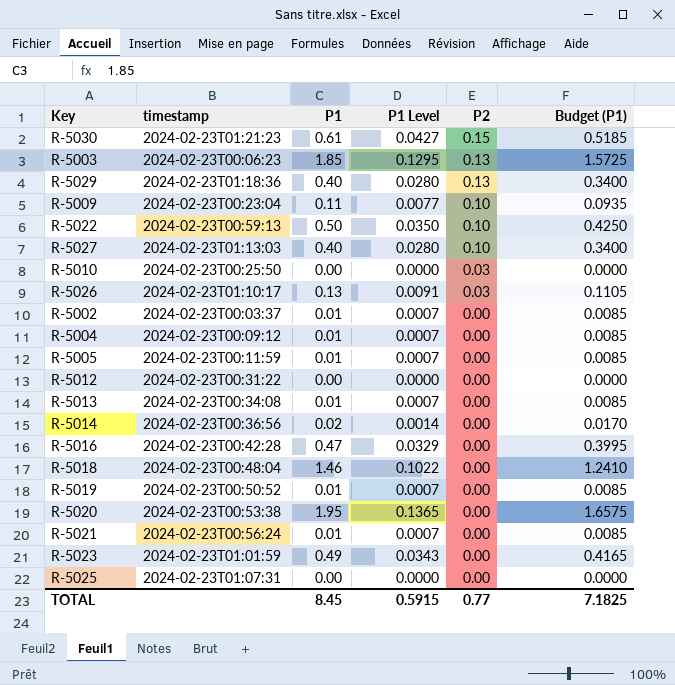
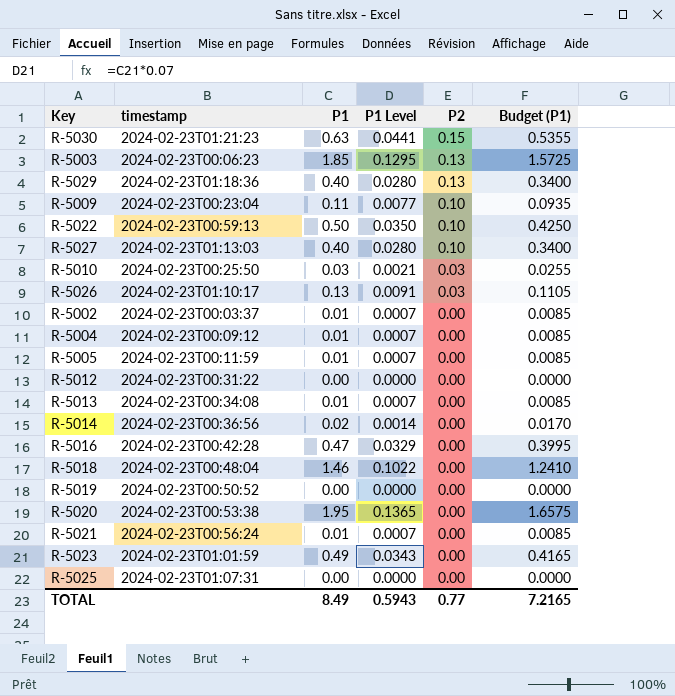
R-5030 | P1: 0.61 -> 0.63
R-5030 | P1 Level: 0.0427 -> 0.0441
R-5030 | Budget (P1): 0.5185 -> 0.5355
R-5010 | P1: 0.00 -> 0.03
R-5010 | P1 Level: 0.0000 -> 0.0021
R-5010 | Budget (P1): 0.0000 -> 0.0255
R-5019 | P1: 0.01 -> 0.00
R-5019 | P1 Level: 0.0007 -> 0.0000
R-5019 | Budget (P1): 0.0085 -> 0.0000
TOTAL | P1: 8.45 -> 8.49
TOTAL | P1 Level: 0.5915 -> 0.5943
TOTAL | Budget (P1): 7.1825 -> 7.2165

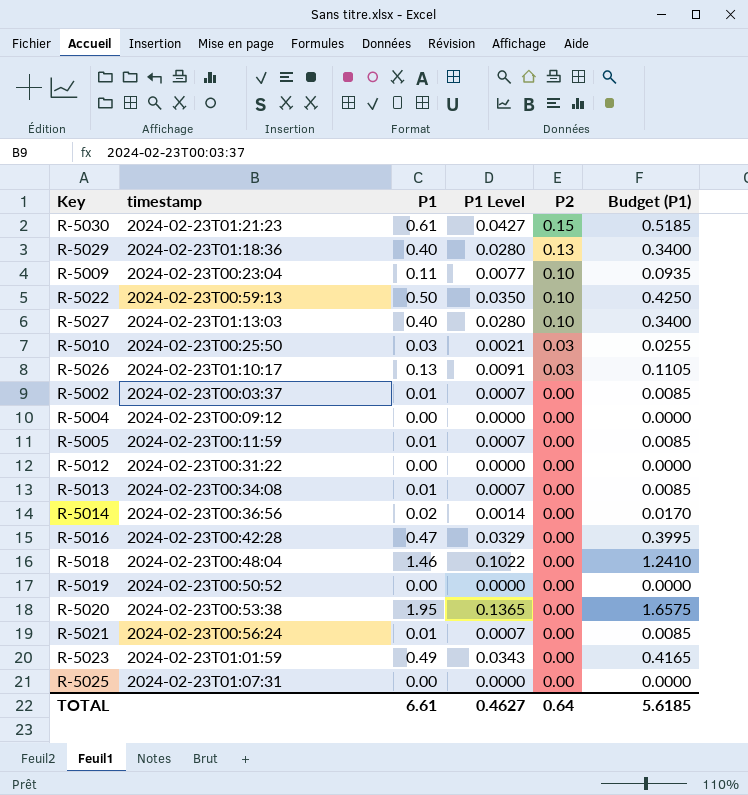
row R-5003: 2024-02-23T00:06:23 | 1.85 | 0.1295 | 0.13 | 1.5725 -> none
R-5030 | P1: 0.63 -> 0.61
R-5030 | P1 Level: 0.0441 -> 0.0427
R-5030 | Budget (P1): 0.5355 -> 0.5185
R-5004 | P1: 0.01 -> 0.00
R-5004 | P1 Level: 0.0007 -> 0.0000
R-5004 | Budget (P1): 0.0085 -> 0.0000
TOTAL | P1: 8.49 -> 6.61
TOTAL | P1 Level: 0.5943 -> 0.4627
TOTAL | P2: 0.77 -> 0.64
TOTAL | Budget (P1): 7.2165 -> 5.6185

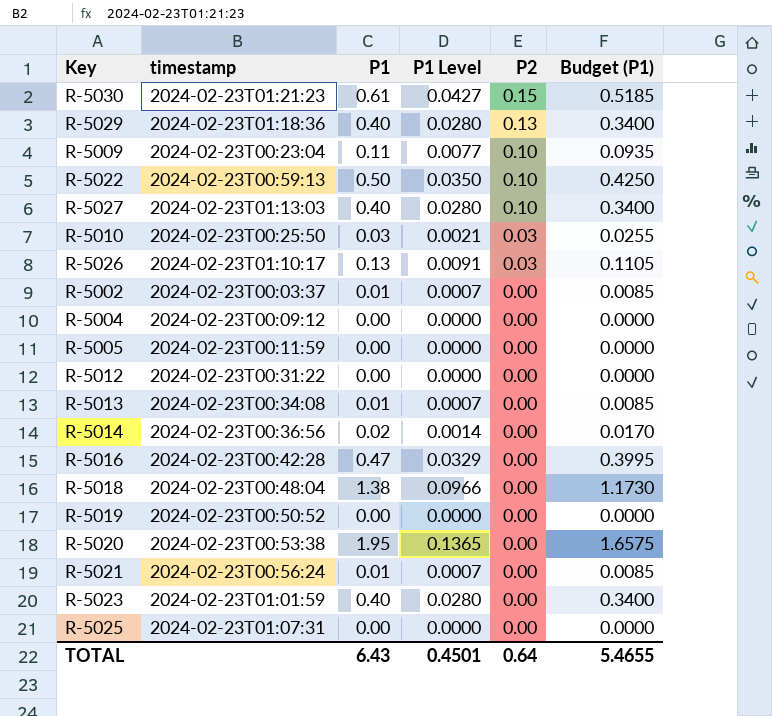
R-5005 | P1: 0.01 -> 0.00
R-5005 | P1 Level: 0.0007 -> 0.0000
R-5005 | Budget (P1): 0.0085 -> 0.0000
R-5018 | P1: 1.46 -> 1.38
R-5018 | P1 Level: 0.1022 -> 0.0966
R-5018 | Budget (P1): 1.2410 -> 1.1730
R-5023 | P1: 0.49 -> 0.40
R-5023 | P1 Level: 0.0343 -> 0.0280
R-5023 | Budget (P1): 0.4165 -> 0.3400
TOTAL | P1: 6.61 -> 6.43
TOTAL | P1 Level: 0.4627 -> 0.4501
TOTAL | Budget (P1): 5.6185 -> 5.4655

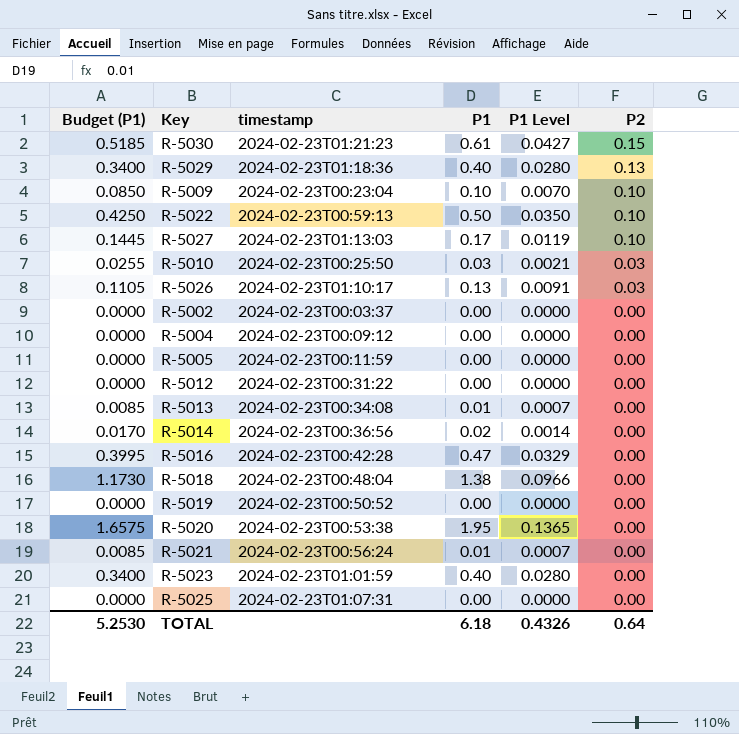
column Budget (P1) | position: 6 -> 1
R-5009 | Budget (P1): 0.0935 -> 0.0850
R-5009 | P1: 0.11 -> 0.10
R-5009 | P1 Level: 0.0077 -> 0.0070
R-5027 | Budget (P1): 0.3400 -> 0.1445
R-5027 | P1: 0.40 -> 0.17
R-5027 | P1 Level: 0.0280 -> 0.0119
R-5002 | Budget (P1): 0.0085 -> 0.0000
R-5002 | P1: 0.01 -> 0.00
R-5002 | P1 Level: 0.0007 -> 0.0000
TOTAL | Budget (P1): 5.4655 -> 5.2530
TOTAL | P1: 6.43 -> 6.18
TOTAL | P1 Level: 0.4501 -> 0.4326

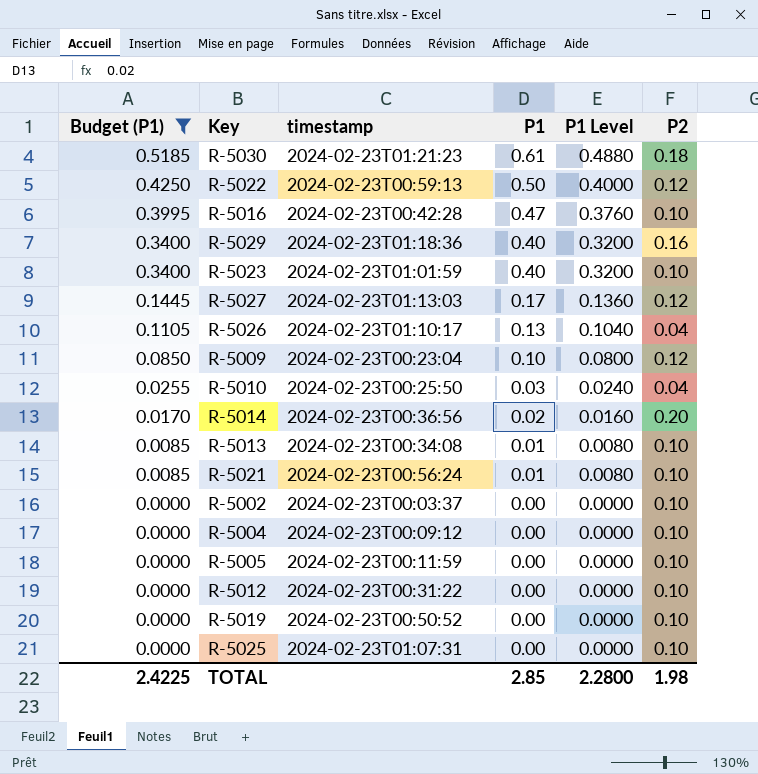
filter: none -> Budget (P1) <= 0.5185
row order: P2 descending -> Budget (P1) descending
column P1 Level | formula: [P1] * 0.07 -> [P1] * 0.8
R-5030 | P2: 0.15 -> 0.18
R-5022 | P2: 0.10 -> 0.12
R-5016 | P2: 0.00 -> 0.10
R-5029 | P2: 0.13 -> 0.16
R-5023 | P2: 0.00 -> 0.10
R-5027 | P2: 0.10 -> 0.12
R-5026 | P2: 0.03 -> 0.04
R-5009 | P2: 0.10 -> 0.12
R-5010 | P2: 0.03 -> 0.04
R-5014 | P2: 0.00 -> 0.20
R-5013 | P2: 0.00 -> 0.10
R-5021 | P2: 0.00 -> 0.10
R-5002 | P2: 0.00 -> 0.10
R-5004 | P2: 0.00 -> 0.10
R-5005 | P2: 0.00 -> 0.10
R-5012 | P2: 0.00 -> 0.10
R-5019 | P2: 0.00 -> 0.10
R-5025 | P2: 0.00 -> 0.10
TOTAL | Budget (P1): 5.2530 -> 2.4225
TOTAL | P1: 6.18 -> 2.85
TOTAL | P1 Level: 0.4326 -> 2.2800
TOTAL | P2: 0.64 -> 1.98

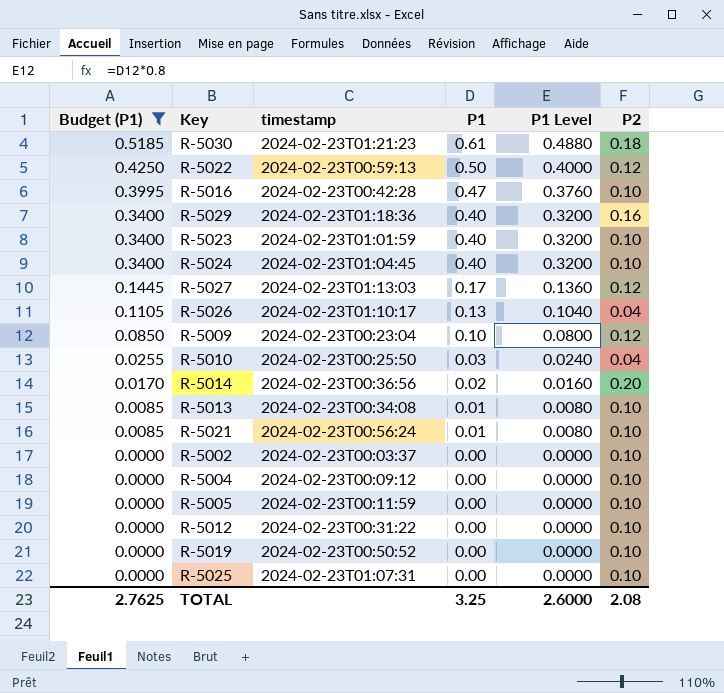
row R-5024: none -> 0.3400 | 2024-02-23T01:04:45 | 0.40 | 0.3200 | 0.10
TOTAL | Budget (P1): 2.4225 -> 2.7625
TOTAL | P1: 2.85 -> 3.25
TOTAL | P1 Level: 2.2800 -> 2.6000
TOTAL | P2: 1.98 -> 2.08

